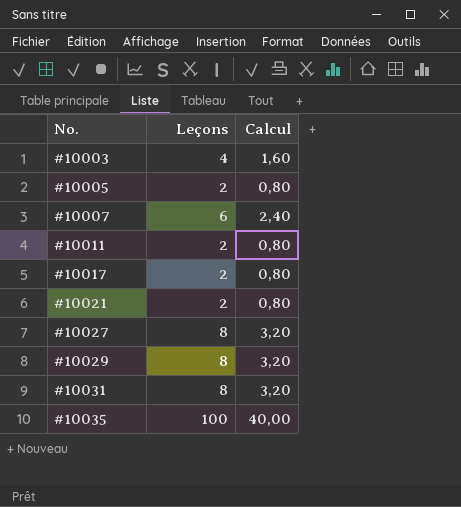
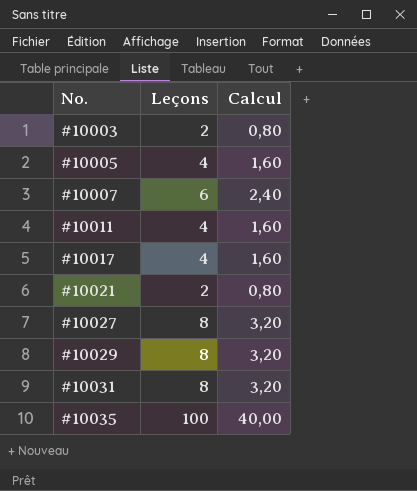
#10003 | Leçons: 4 -> 2
#10003 | Calcul: 1,60 -> 0,80
#10005 | Leçons: 2 -> 4
#10005 | Calcul: 0,80 -> 1,60
#10011 | Leçons: 2 -> 4
#10011 | Calcul: 0,80 -> 1,60
#10017 | Leçons: 2 -> 4
#10017 | Calcul: 0,80 -> 1,60

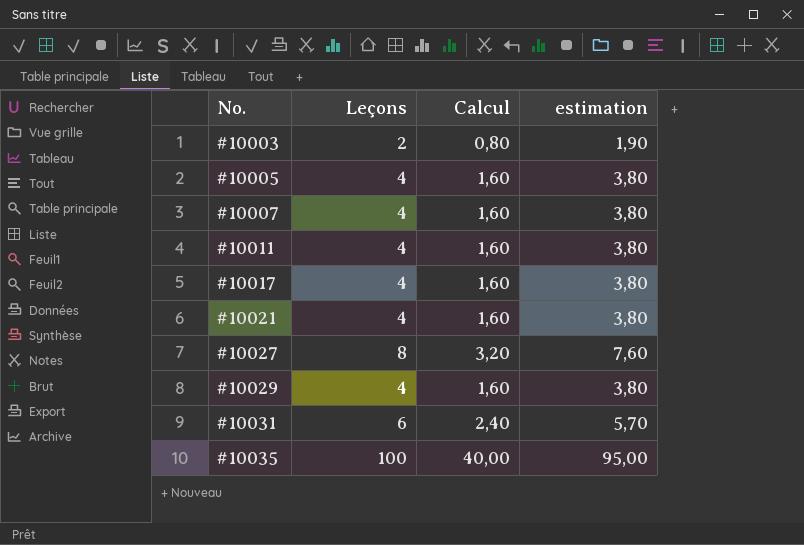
column estimation | formula: none -> [Leçons] * 0,95
#10007 | Leçons: 6 -> 4
#10007 | Calcul: 2,40 -> 1,60
#10021 | Leçons: 2 -> 4
#10021 | Calcul: 0,80 -> 1,60
#10029 | Leçons: 8 -> 4
#10029 | Calcul: 3,20 -> 1,60
#10031 | Leçons: 8 -> 6
#10031 | Calcul: 3,20 -> 2,40

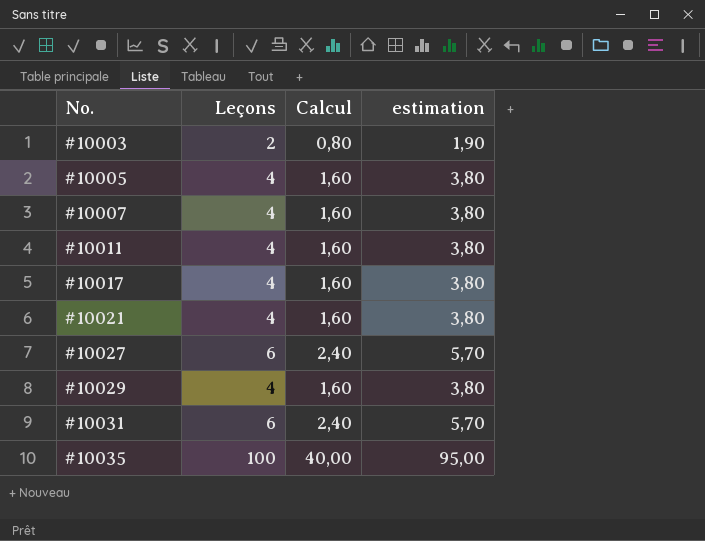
#10027 | Leçons: 8 -> 6
#10027 | Calcul: 3,20 -> 2,40
#10027 | estimation: 7,60 -> 5,70

